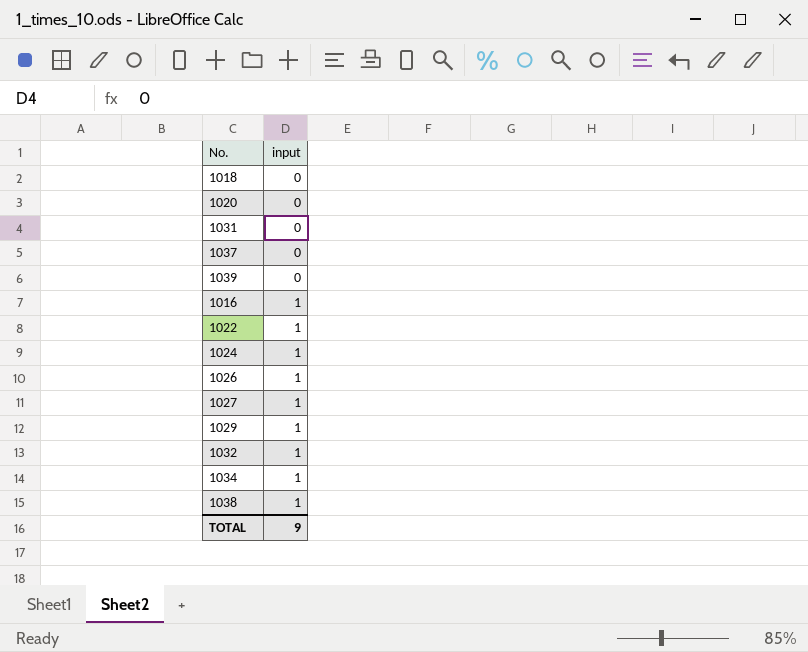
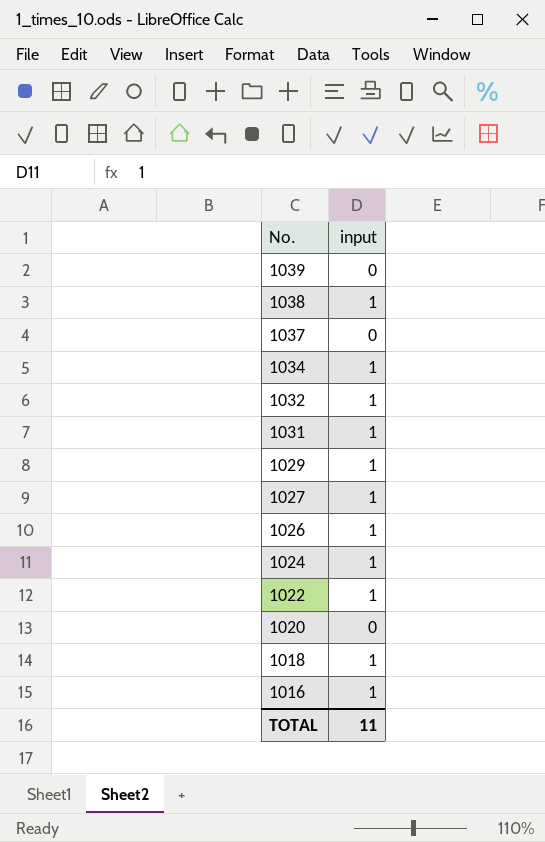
row order: input ascending -> No. descending
1031 | input: 0 -> 1
1018 | input: 0 -> 1
TOTAL | input: 9 -> 11

